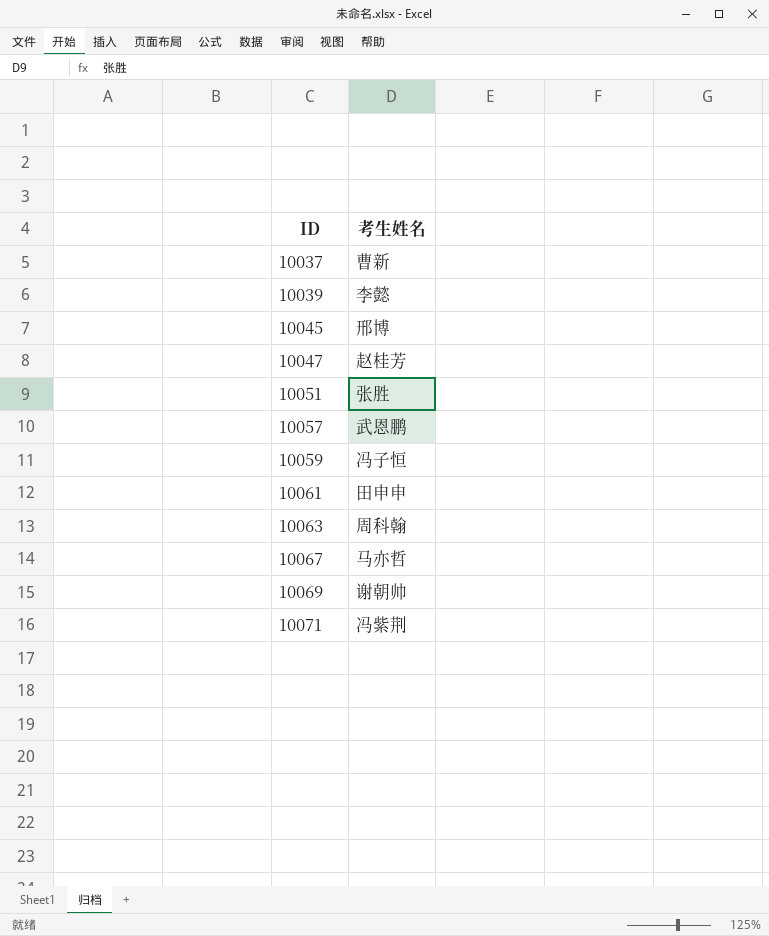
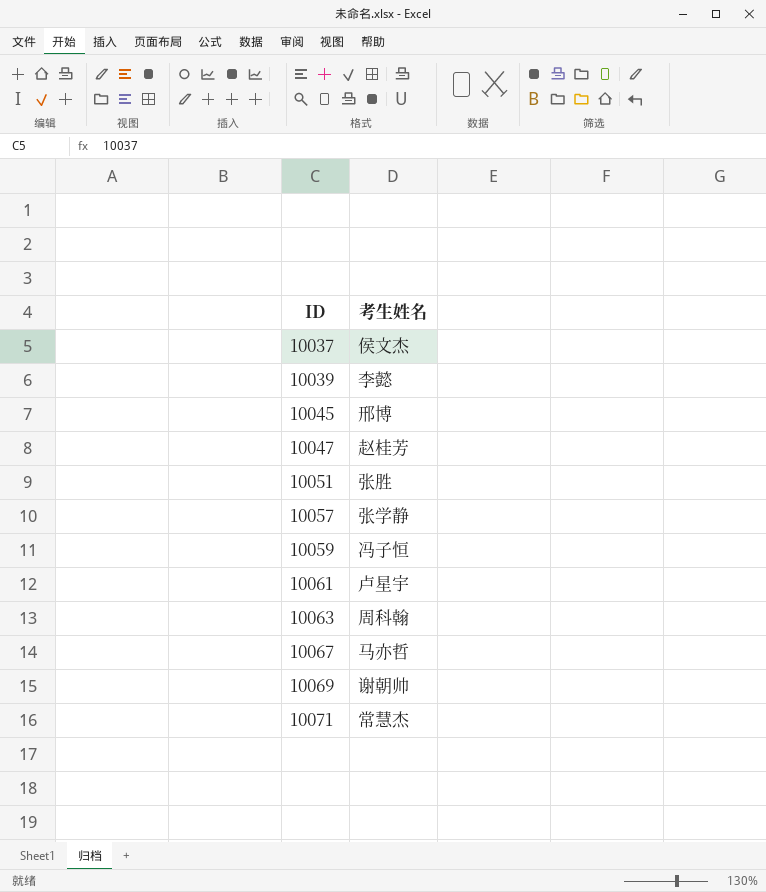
10037 | 考生姓名: 曹新 -> 侯文杰
10057 | 考生姓名: 武恩鹏 -> 张学静
10061 | 考生姓名: 田申申 -> 卢星宇
10071 | 考生姓名: 冯紫荆 -> 常慧杰

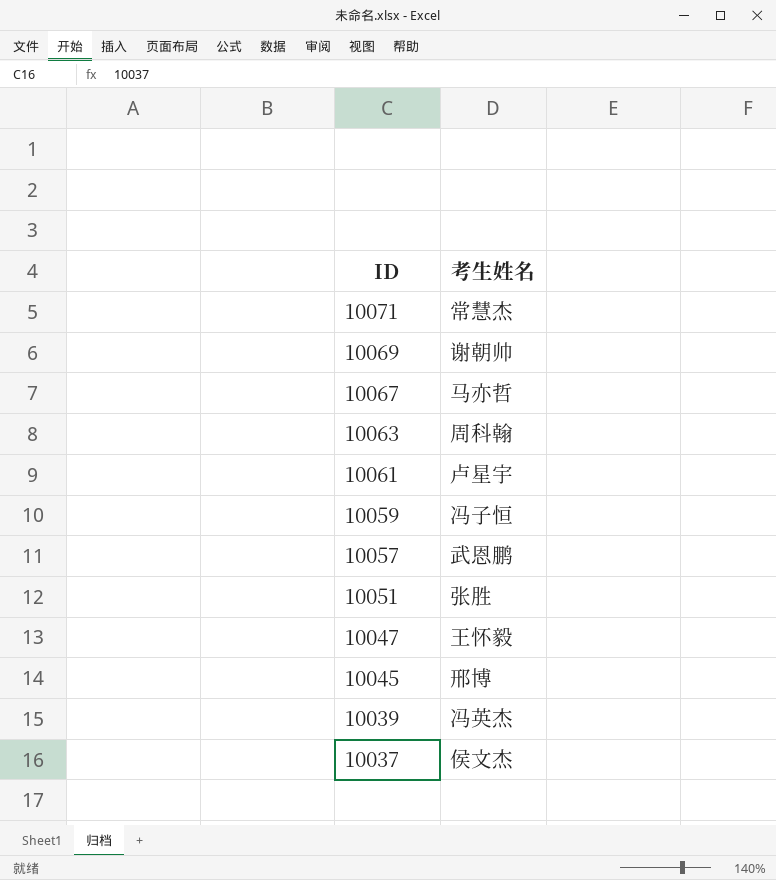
row order: ID ascending -> ID descending
10057 | 考生姓名: 张学静 -> 武恩鹏
10047 | 考生姓名: 赵桂芳 -> 王怀毅
10039 | 考生姓名: 李懿 -> 冯英杰

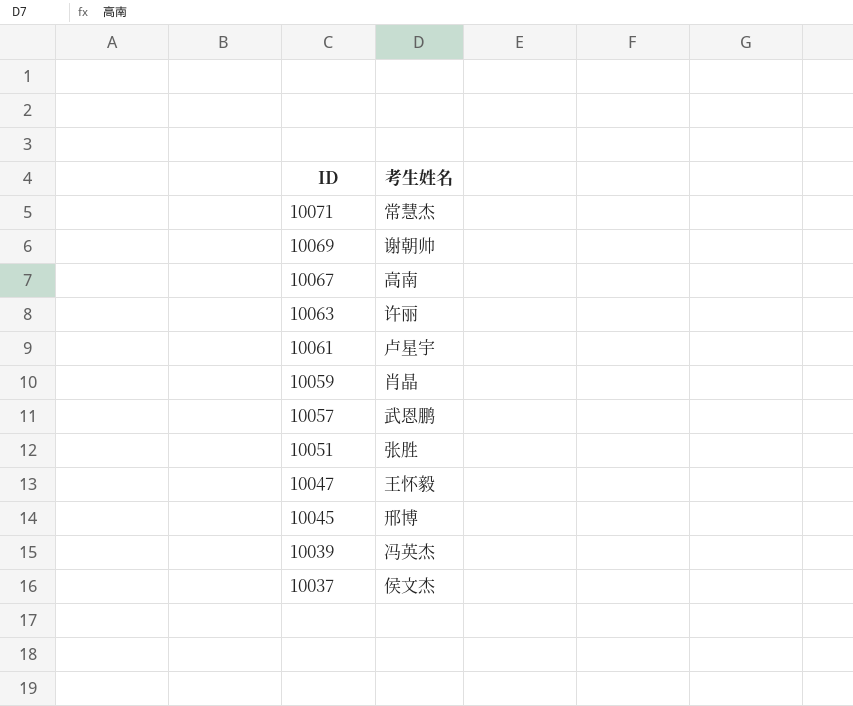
10067 | 考生姓名: 马亦哲 -> 高南
10063 | 考生姓名: 周科翰 -> 许丽
10059 | 考生姓名: 冯子恒 -> 肖晶

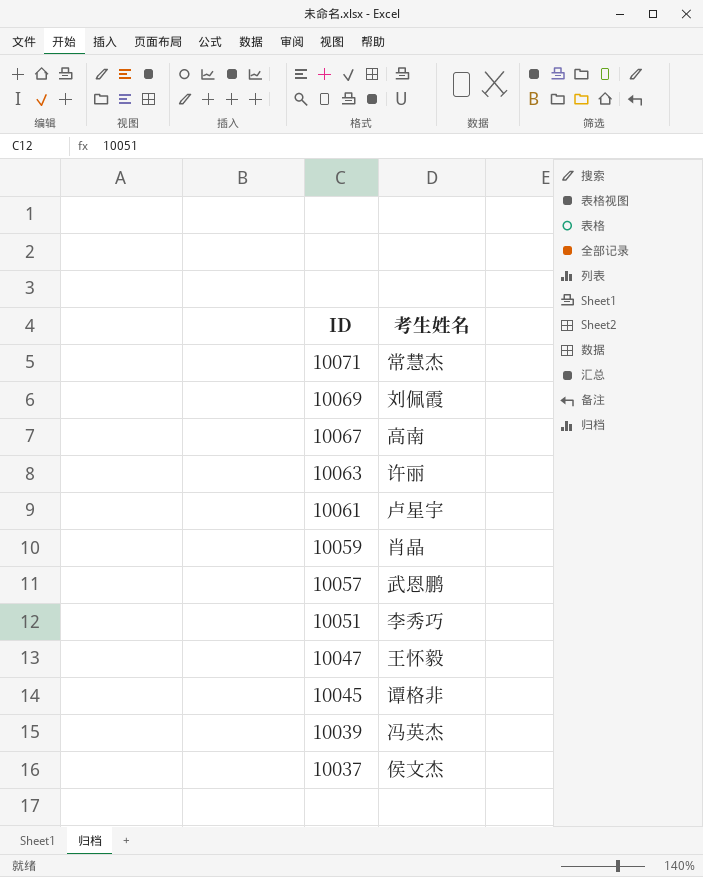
10069 | 考生姓名: 谢朝帅 -> 刘佩霞
10051 | 考生姓名: 张胜 -> 李秀巧
10045 | 考生姓名: 邢博 -> 谭格非

